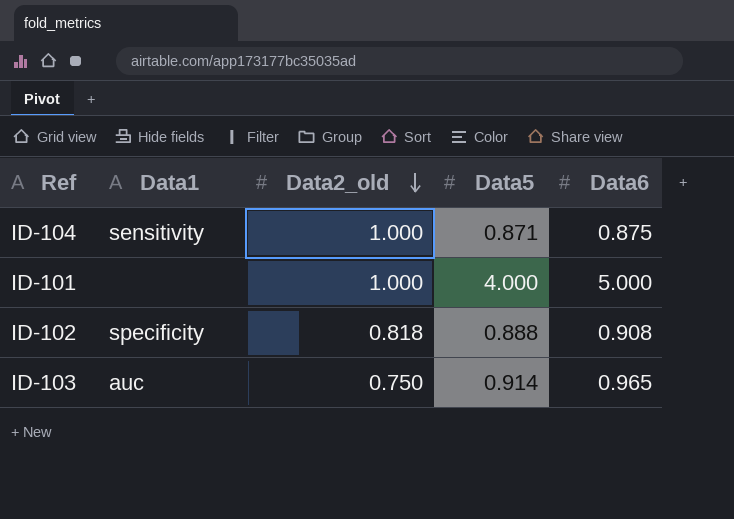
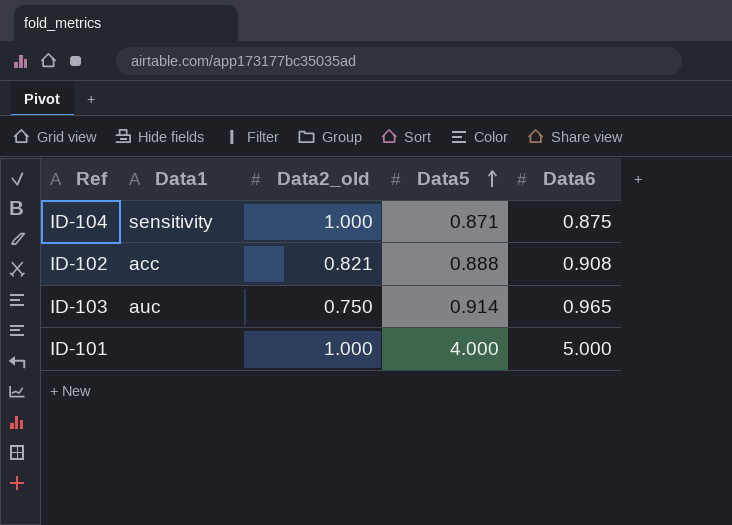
row order: Data2_old descending -> Data5 ascending
ID-102 | Data1: specificity -> acc
ID-102 | Data2_old: 0.818 -> 0.821

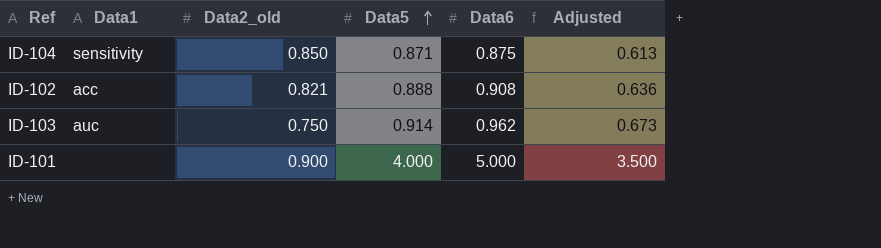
column Adjusted | formula: none -> [Data6] * 0.7
ID-104 | Data2_old: 1.000 -> 0.850
ID-103 | Data6: 0.965 -> 0.962
ID-101 | Data2_old: 1.000 -> 0.900

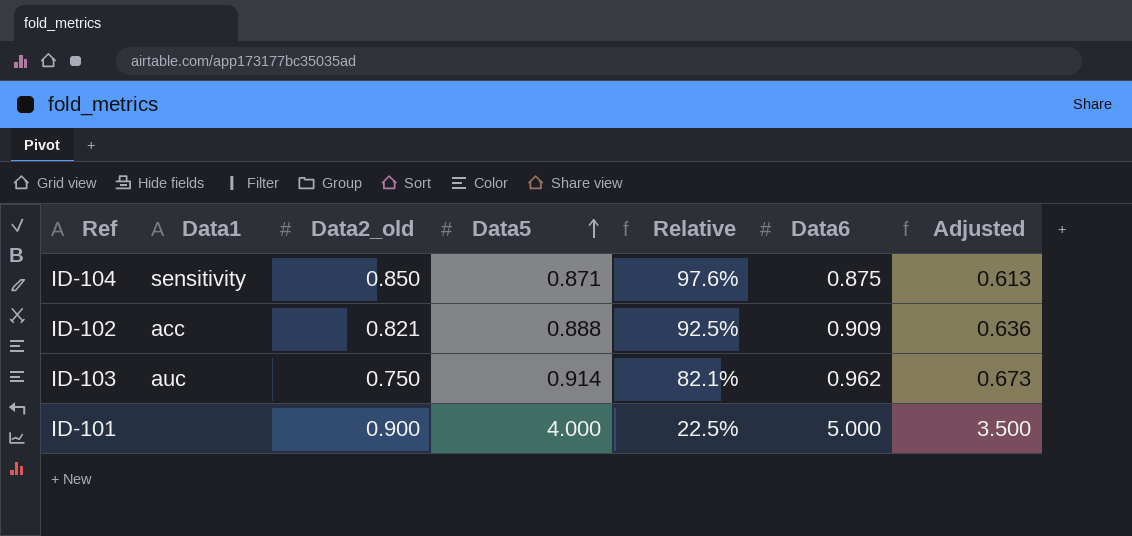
column Relative | formula: none -> [Data2_old] / [Data5]
ID-102 | Data6: 0.908 -> 0.909

